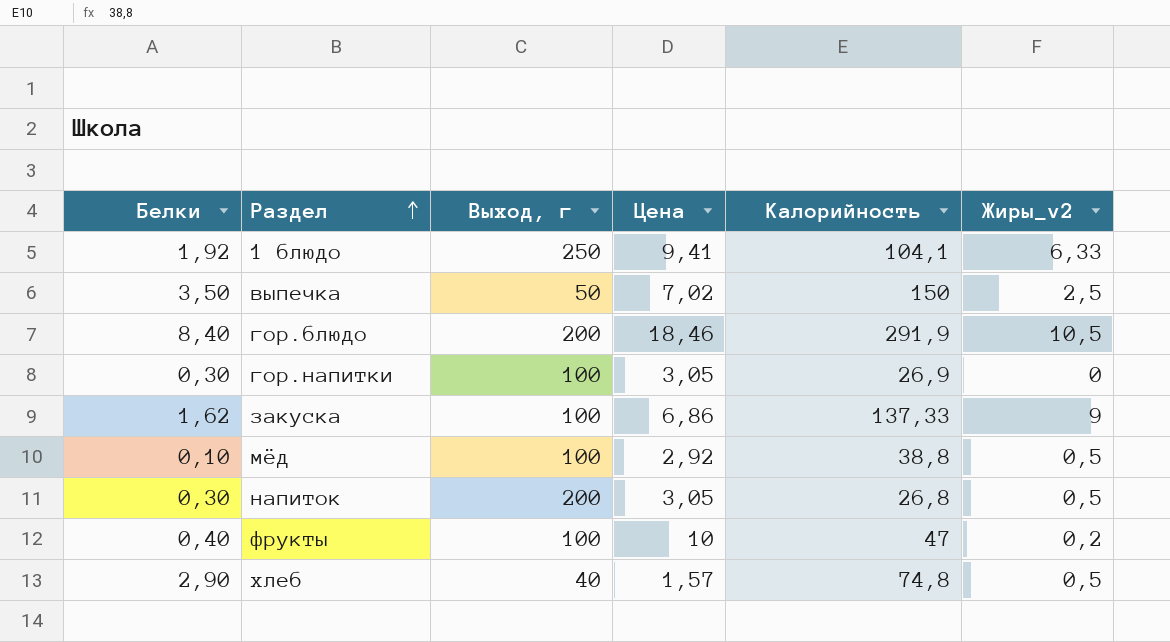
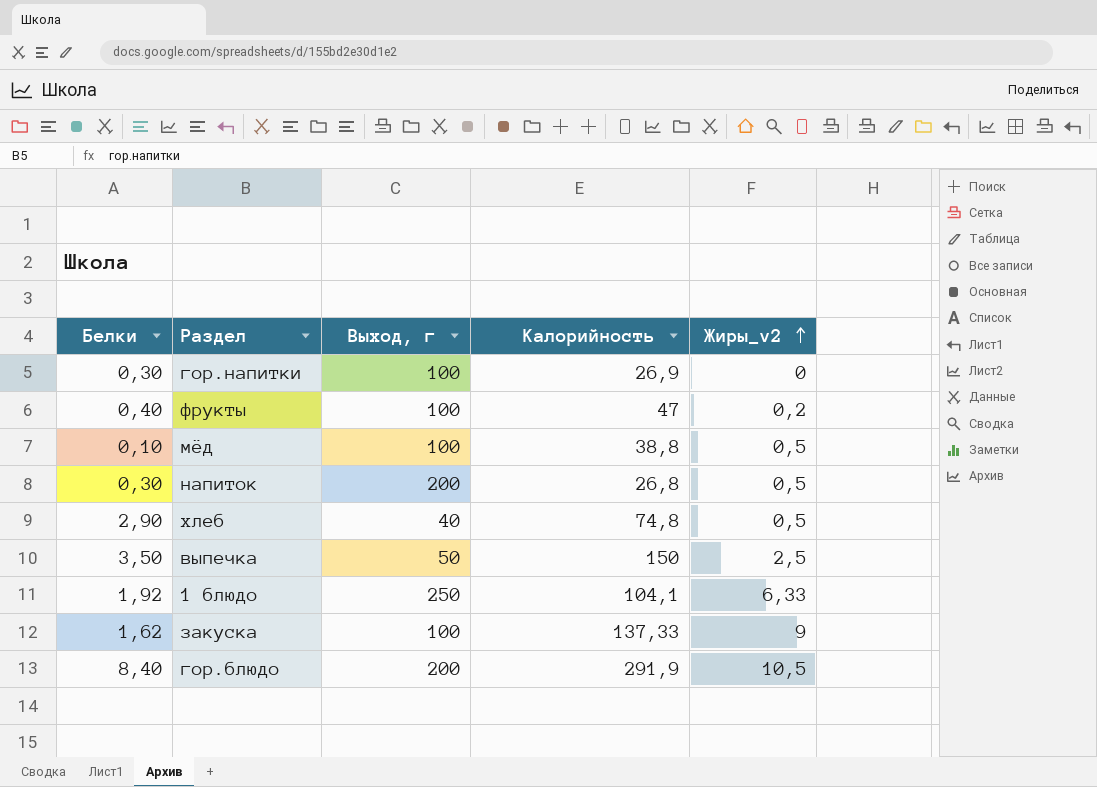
row order: Раздел ascending -> Жиры_v2 ascending
column Цена | position: 4 -> none

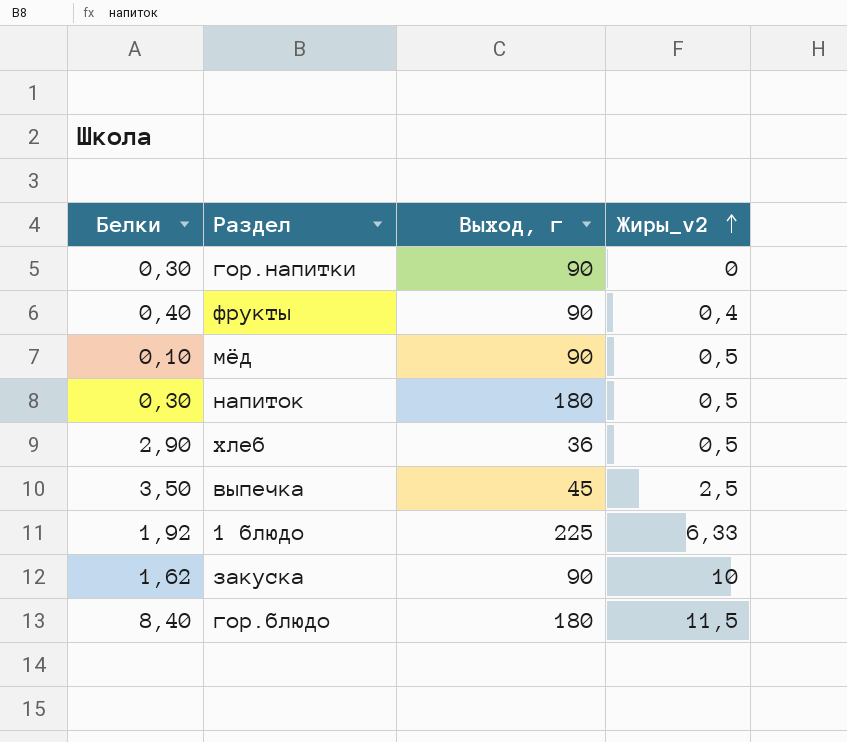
column Калорийность | position: 4 -> none
гор.напитки | Выход, г: 100 -> 90
фрукты | Выход, г: 100 -> 90
фрукты | Жиры_v2: 0,2 -> 0,4
мёд | Выход, г: 100 -> 90
напиток | Выход, г: 200 -> 180
хлеб | Выход, г: 40 -> 36
выпечка | Выход, г: 50 -> 45
1 блюдо | Выход, г: 250 -> 225
закуска | Выход, г: 100 -> 90
закуска | Жиры_v2: 9 -> 10
гор.блюдо | Выход, г: 200 -> 180
гор.блюдо | Жиры_v2: 10,5 -> 11,5

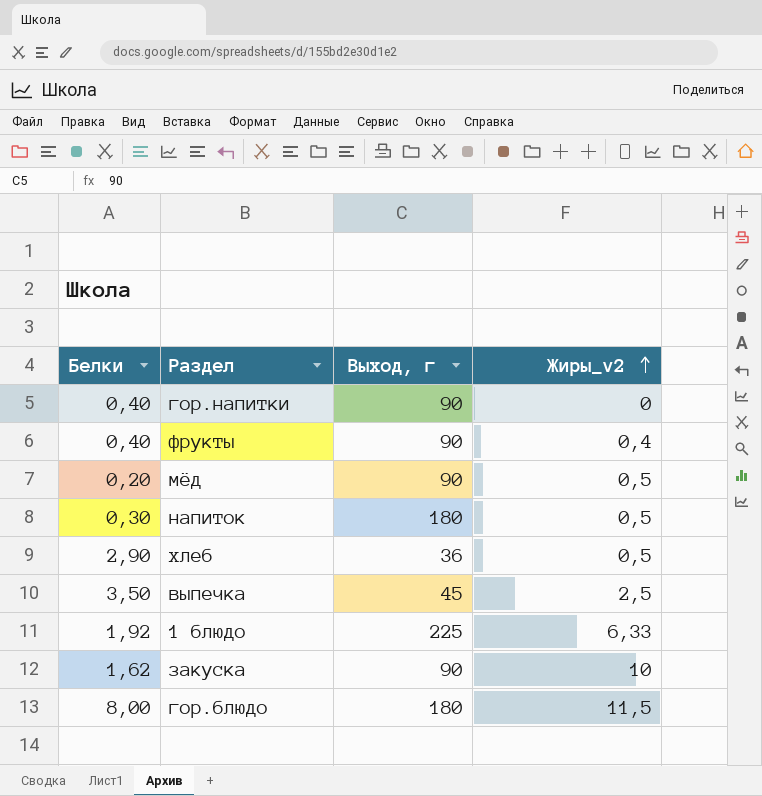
гор.напитки | Белки: 0,30 -> 0,40
мёд | Белки: 0,10 -> 0,20
гор.блюдо | Белки: 8,40 -> 8,00

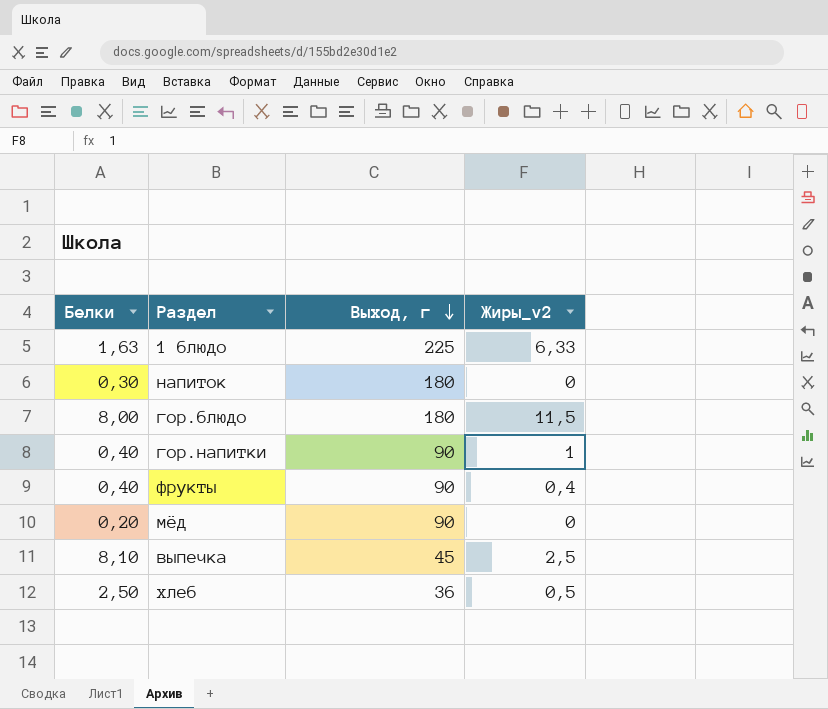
row order: Жиры_v2 ascending -> Выход, г descending
row закуска: 1,62 | 90 | 10 -> none
1 блюдо | Белки: 1,92 -> 1,63
напиток | Жиры_v2: 0,5 -> 0
гор.напитки | Жиры_v2: 0 -> 1
мёд | Жиры_v2: 0,5 -> 0
выпечка | Белки: 3,50 -> 8,10
хлеб | Белки: 2,90 -> 2,50

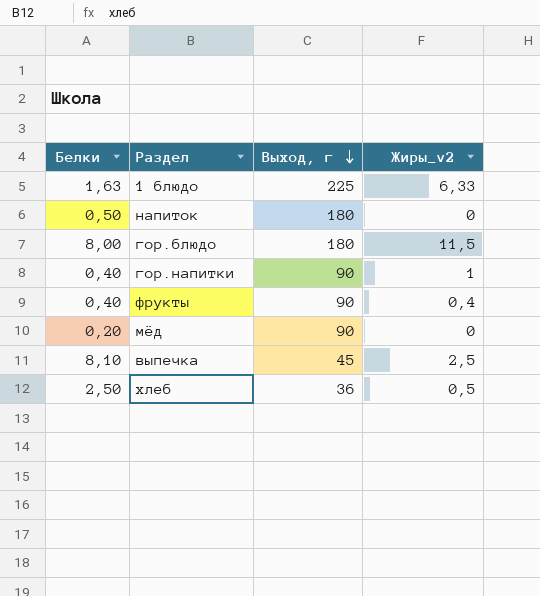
напиток | Белки: 0,30 -> 0,50

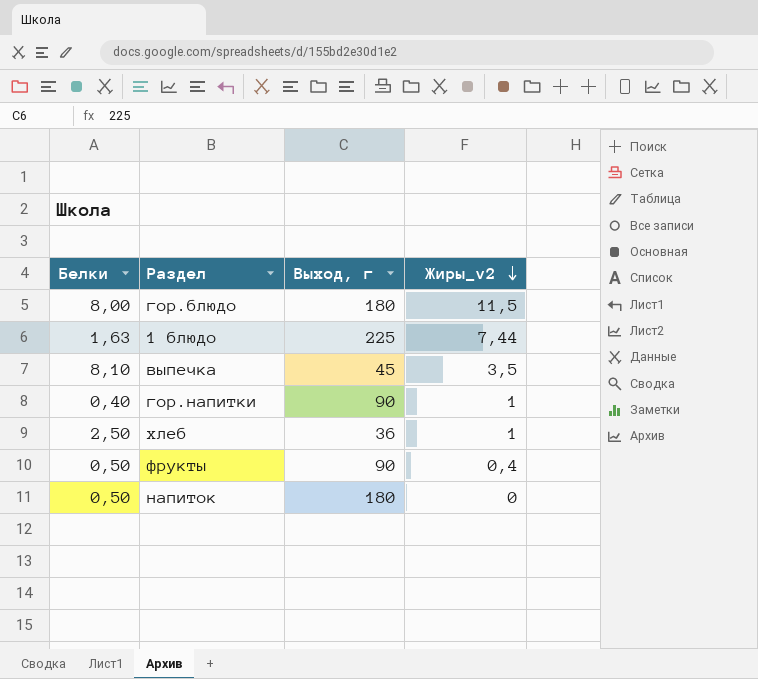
row order: Выход, г descending -> Жиры_v2 descending
row мёд: 0,20 | 90 | 0 -> none
1 блюдо | Жиры_v2: 6,33 -> 7,44
выпечка | Жиры_v2: 2,5 -> 3,5
хлеб | Жиры_v2: 0,5 -> 1
фрукты | Белки: 0,40 -> 0,50

